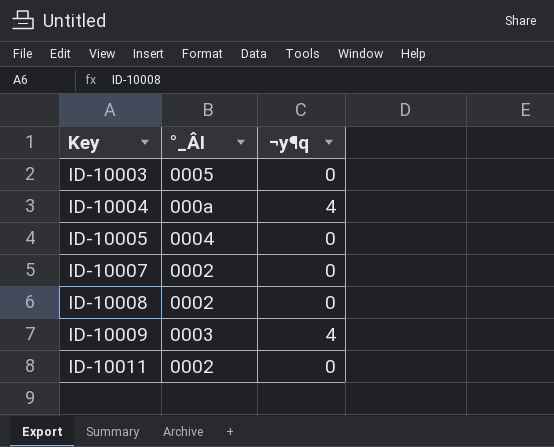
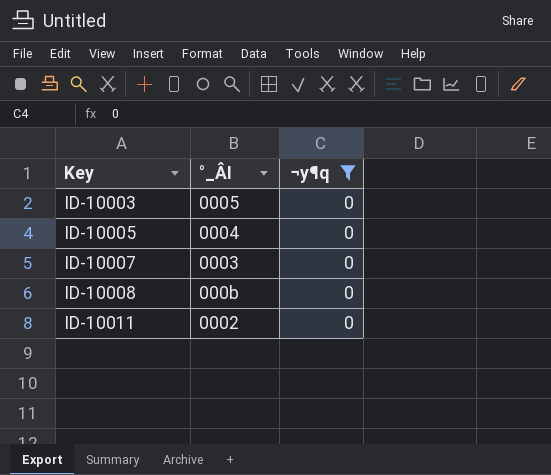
filter: none -> ¬y¶q = 0
ID-10007 | °_ÂI: 0002 -> 0003
ID-10008 | °_ÂI: 0002 -> 000b

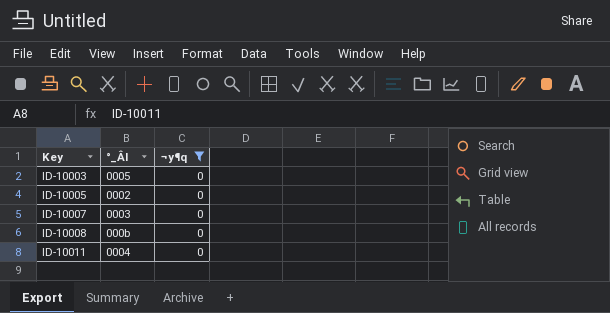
ID-10005 | °_ÂI: 0004 -> 0002
ID-10011 | °_ÂI: 0002 -> 0004

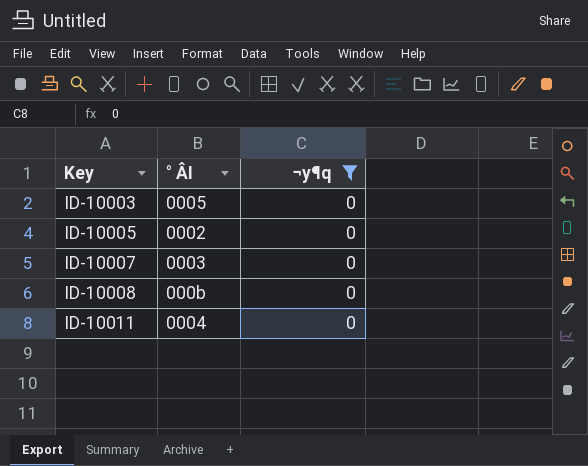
column name: °_ÂI -> ° ÂI

